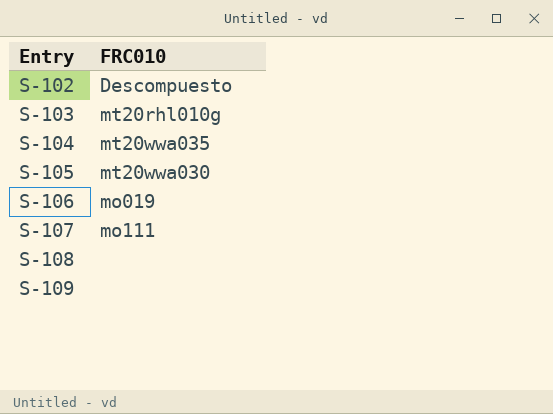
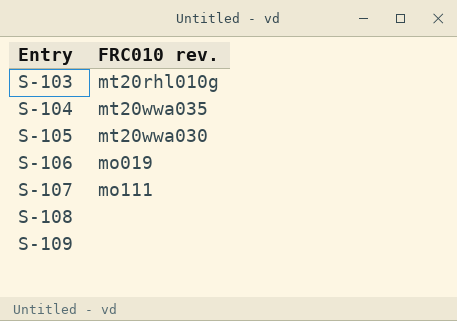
column name: FRC010 -> FRC010 rev.
row S-102: Descompuesto -> none

